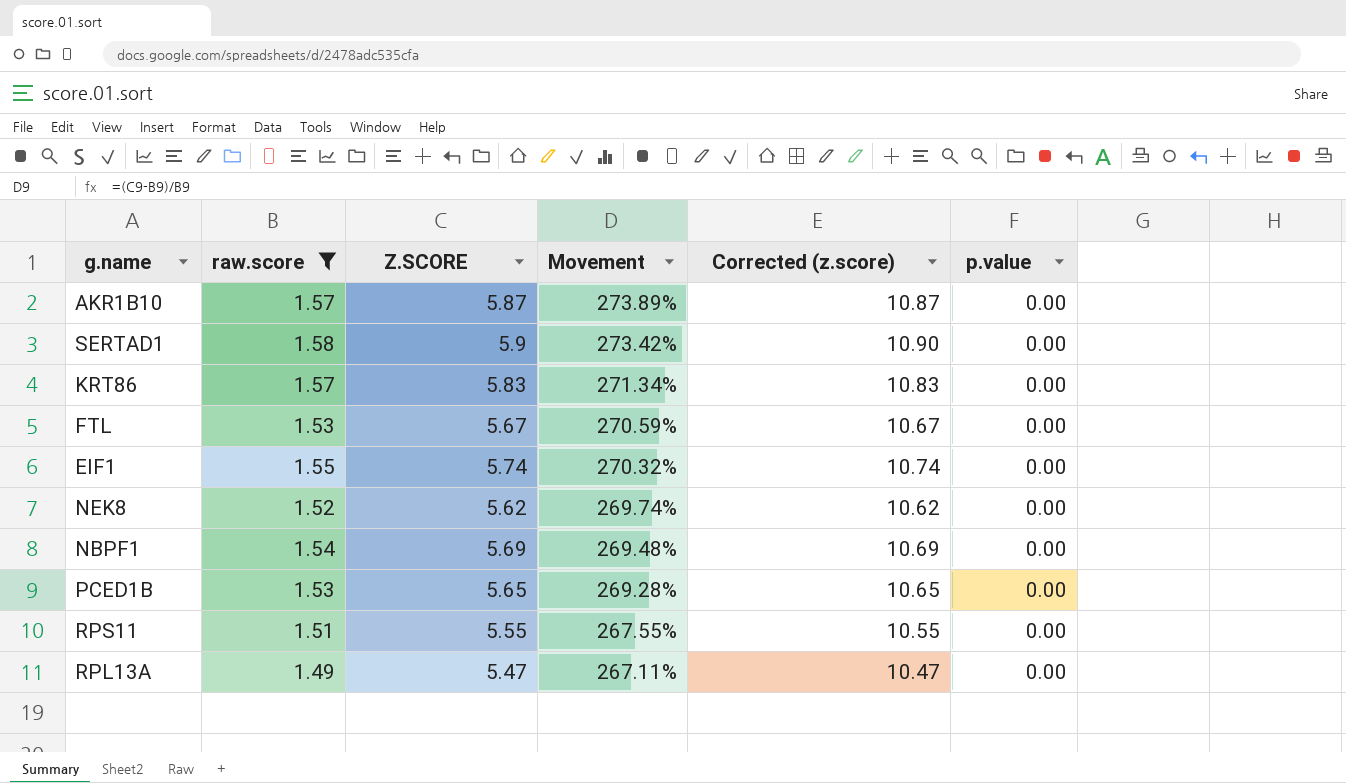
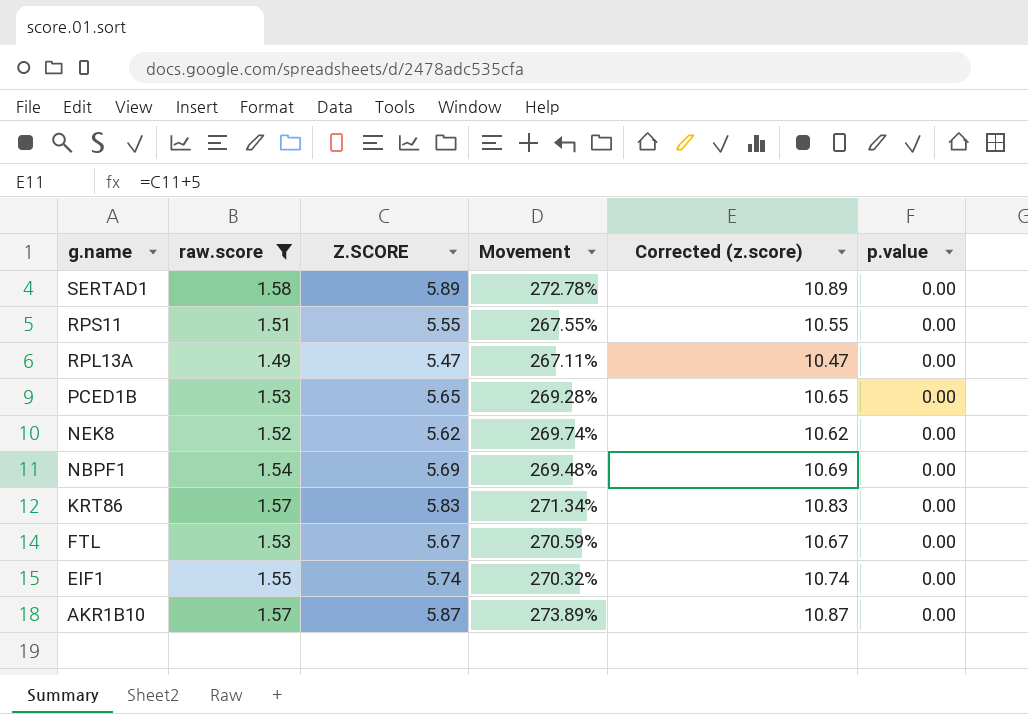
row order: Movement descending -> g.name descending
SERTAD1 | Z.SCORE: 5.9 -> 5.89
SERTAD1 | Movement: 273.42% -> 272.78%
SERTAD1 | Corrected (z.score): 10.90 -> 10.89

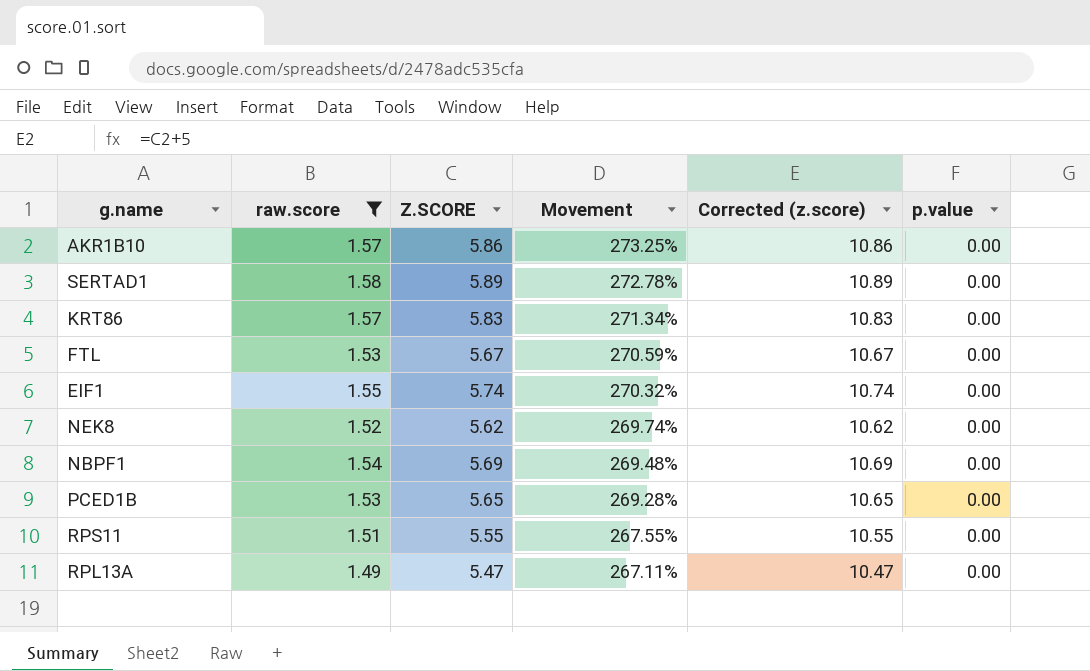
row order: g.name descending -> Movement descending
AKR1B10 | Z.SCORE: 5.87 -> 5.86
AKR1B10 | Movement: 273.89% -> 273.25%
AKR1B10 | Corrected (z.score): 10.87 -> 10.86

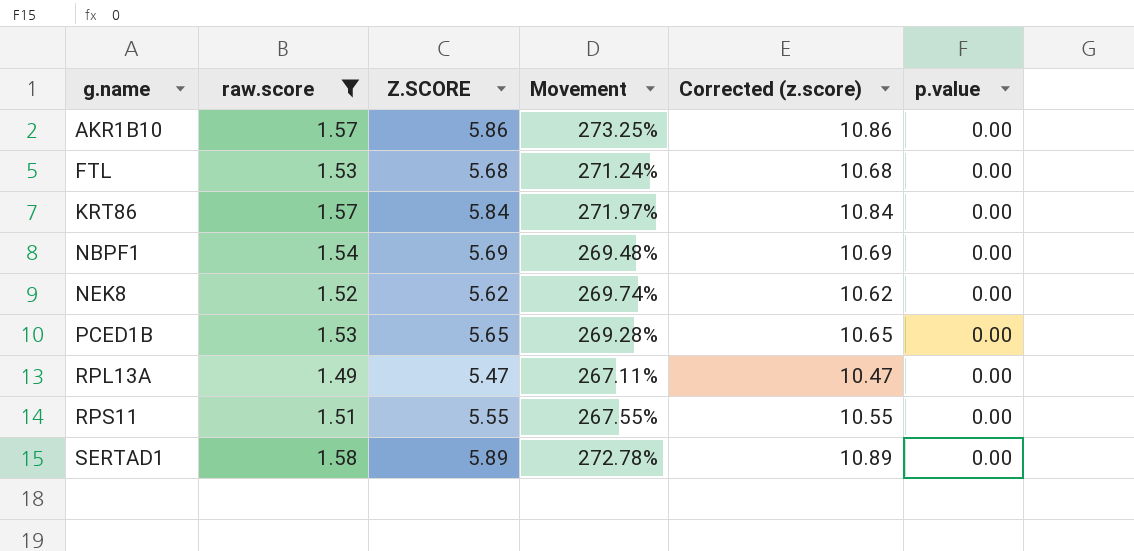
row order: Movement descending -> g.name ascending
row EIF1: 1.55 | 5.74 | 270.32% | 10.74 | 0.00 -> none
FTL | Z.SCORE: 5.67 -> 5.68
FTL | Movement: 270.59% -> 271.24%
FTL | Corrected (z.score): 10.67 -> 10.68
KRT86 | Z.SCORE: 5.83 -> 5.84
KRT86 | Movement: 271.34% -> 271.97%
KRT86 | Corrected (z.score): 10.83 -> 10.84

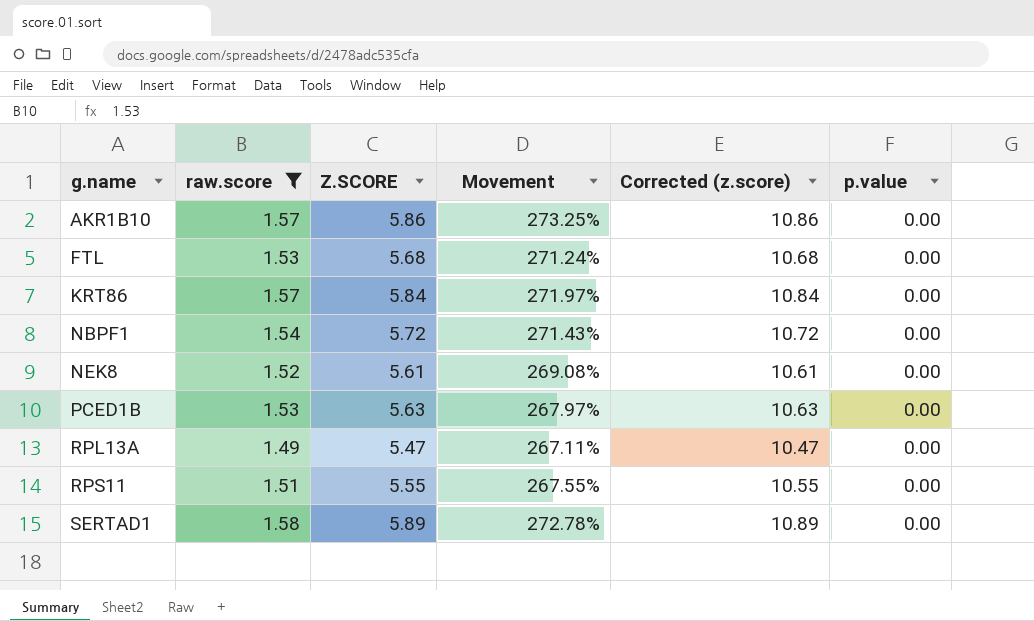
NBPF1 | Z.SCORE: 5.69 -> 5.72
NBPF1 | Movement: 269.48% -> 271.43%
NBPF1 | Corrected (z.score): 10.69 -> 10.72
NEK8 | Z.SCORE: 5.62 -> 5.61
NEK8 | Movement: 269.74% -> 269.08%
NEK8 | Corrected (z.score): 10.62 -> 10.61
PCED1B | Z.SCORE: 5.65 -> 5.63
PCED1B | Movement: 269.28% -> 267.97%
PCED1B | Corrected (z.score): 10.65 -> 10.63

